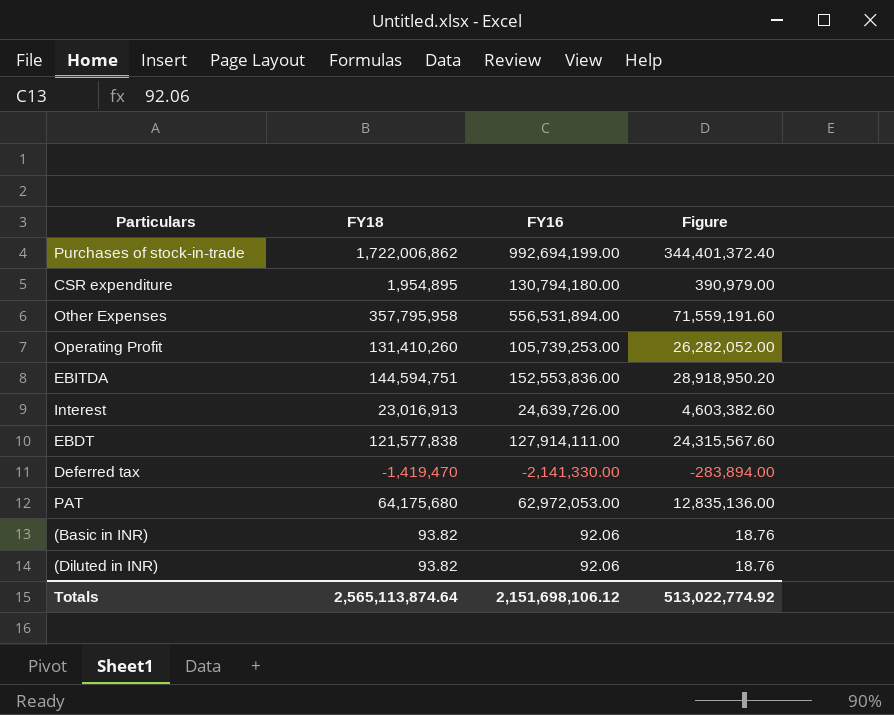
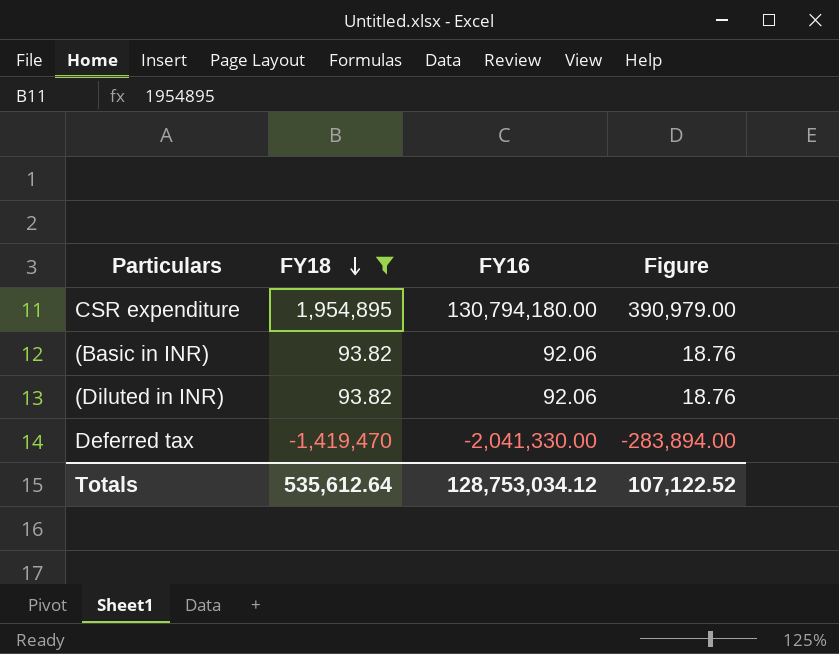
filter: none -> FY18 <= 1,954,895
row order: none -> FY18 descending
Deferred tax | FY16: -2,141,330.00 -> -2,041,330.00
Totals | FY18: 2,565,113,874.64 -> 535,612.64
Totals | FY16: 2,151,698,106.12 -> 128,753,034.12
Totals | Figure: 513,022,774.92 -> 107,122.52

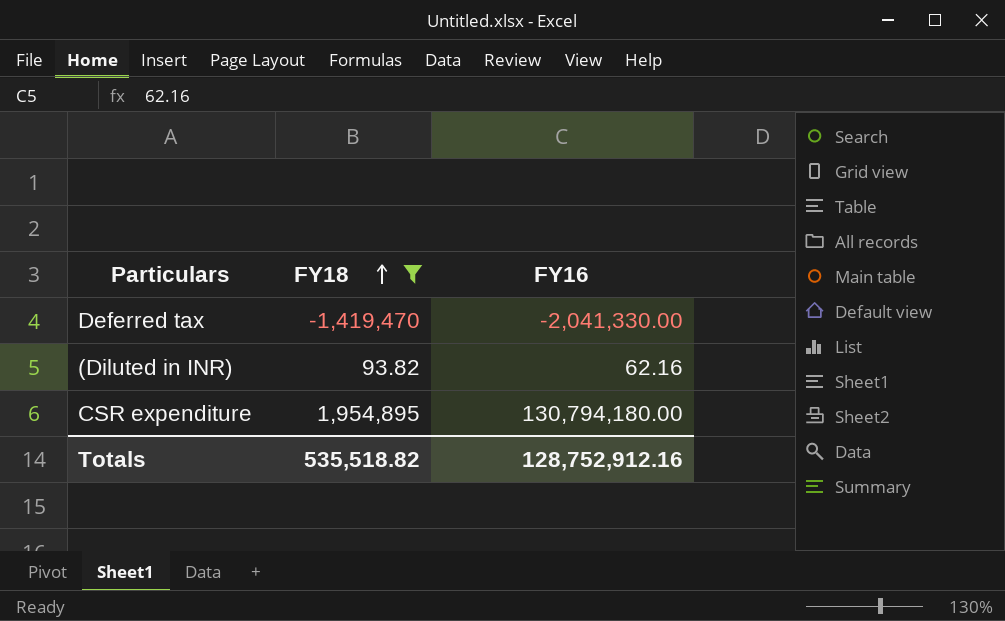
row order: FY18 descending -> FY18 ascending
column Figure | formula: [FY18] * 0.2 -> none
row (Basic in INR): 93.82 | 92.06 | 18.76 -> none
(Diluted in INR) | FY16: 92.06 -> 62.16
Totals | FY18: 535,612.64 -> 535,518.82
Totals | FY16: 128,753,034.12 -> 128,752,912.16

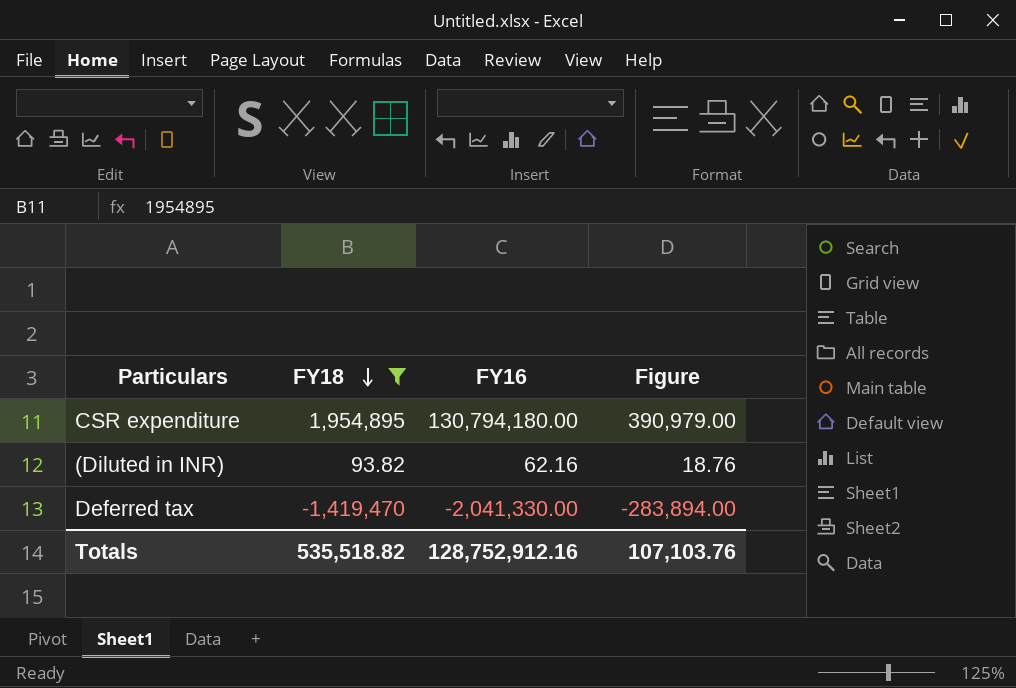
row order: FY18 ascending -> FY18 descending
column Figure | formula: none -> [FY18] * 0.2

